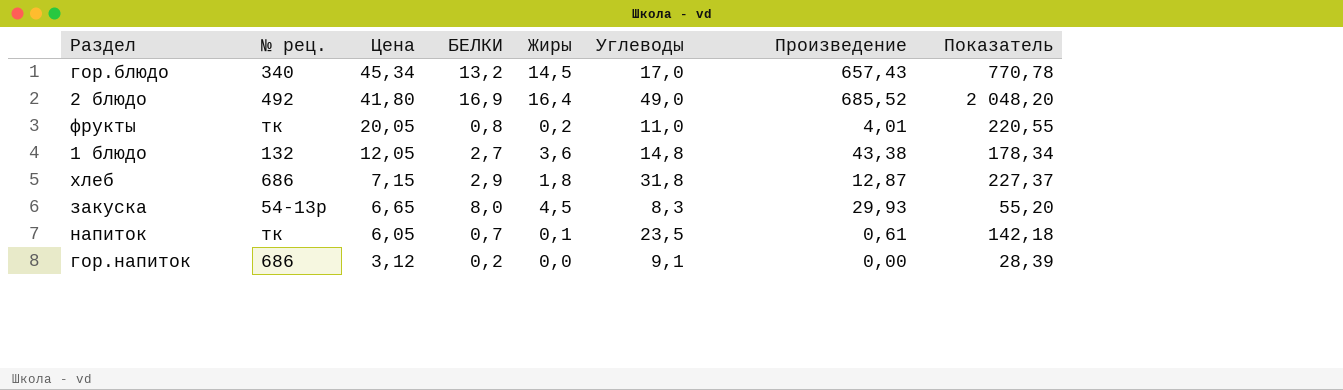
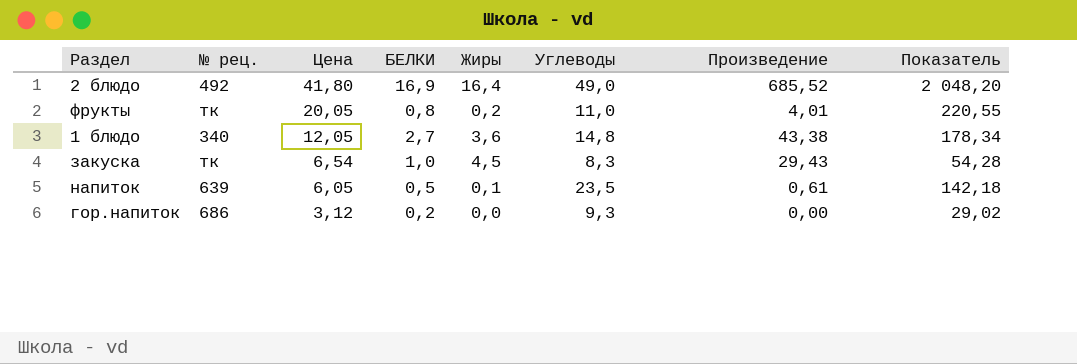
row гор.блюдо: 340 | 45,34 | 13,2 | 14,5 | 17,0 | 657,43 | 770,78 -> none
row хлеб: 686 | 7,15 | 2,9 | 1,8 | 31,8 | 12,87 | 227,37 -> none
1 блюдо | № рец.: 132 -> 340
закуска | № рец.: 54-13р -> тк
закуска | Цена: 6,65 -> 6,54
закуска | БЕЛКИ: 8,0 -> 1,0
закуска | Произведение: 29,93 -> 29,43
закуска | Показатель: 55,20 -> 54,28
напиток | № рец.: тк -> 639
напиток | БЕЛКИ: 0,7 -> 0,5
гор.напиток | Углеводы: 9,1 -> 9,3
гор.напиток | Показатель: 28,39 -> 29,02

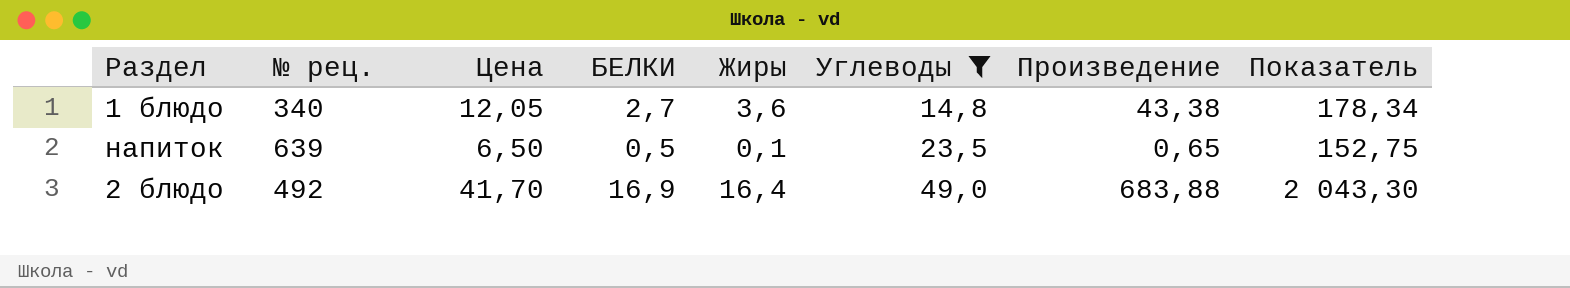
filter: none -> Углеводы >= 14,8
row order: Цена descending -> Углеводы ascending
напиток | Цена: 6,05 -> 6,50
напиток | Произведение: 0,61 -> 0,65
напиток | Показатель: 142,18 -> 152,75
2 блюдо | Цена: 41,80 -> 41,70
2 блюдо | Произведение: 685,52 -> 683,88
2 блюдо | Показатель: 2 048,20 -> 2 043,30

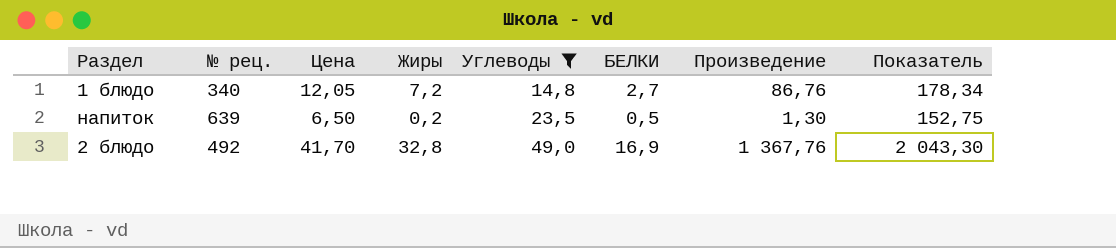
column БЕЛКИ | position: 4 -> 6
1 блюдо | Жиры: 3,6 -> 7,2
1 блюдо | Произведение: 43,38 -> 86,76
напиток | Жиры: 0,1 -> 0,2
напиток | Произведение: 0,65 -> 1,30
2 блюдо | Жиры: 16,4 -> 32,8
2 блюдо | Произведение: 683,88 -> 1 367,76

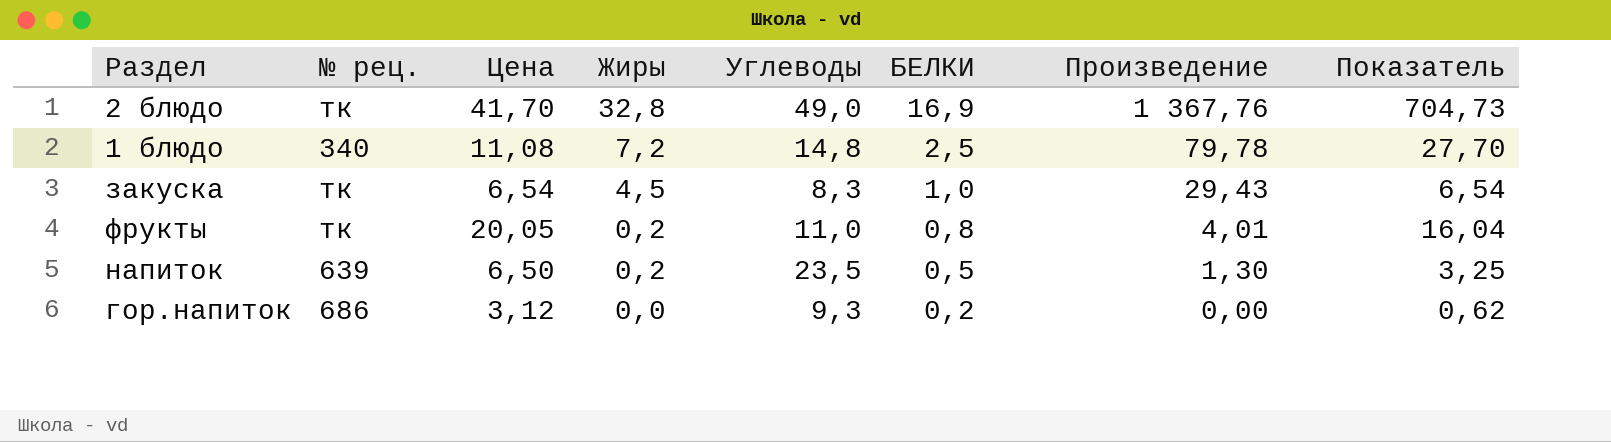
filter: Углеводы >= 14,8 -> none
row order: Углеводы ascending -> Жиры descending
column Показатель | formula: [Цена] * [Углеводы] -> [Цена] * [БЕЛКИ]
2 блюдо | № рец.: 492 -> тк
1 блюдо | Цена: 12,05 -> 11,08
1 блюдо | БЕЛКИ: 2,7 -> 2,5
1 блюдо | Произведение: 86,76 -> 79,78

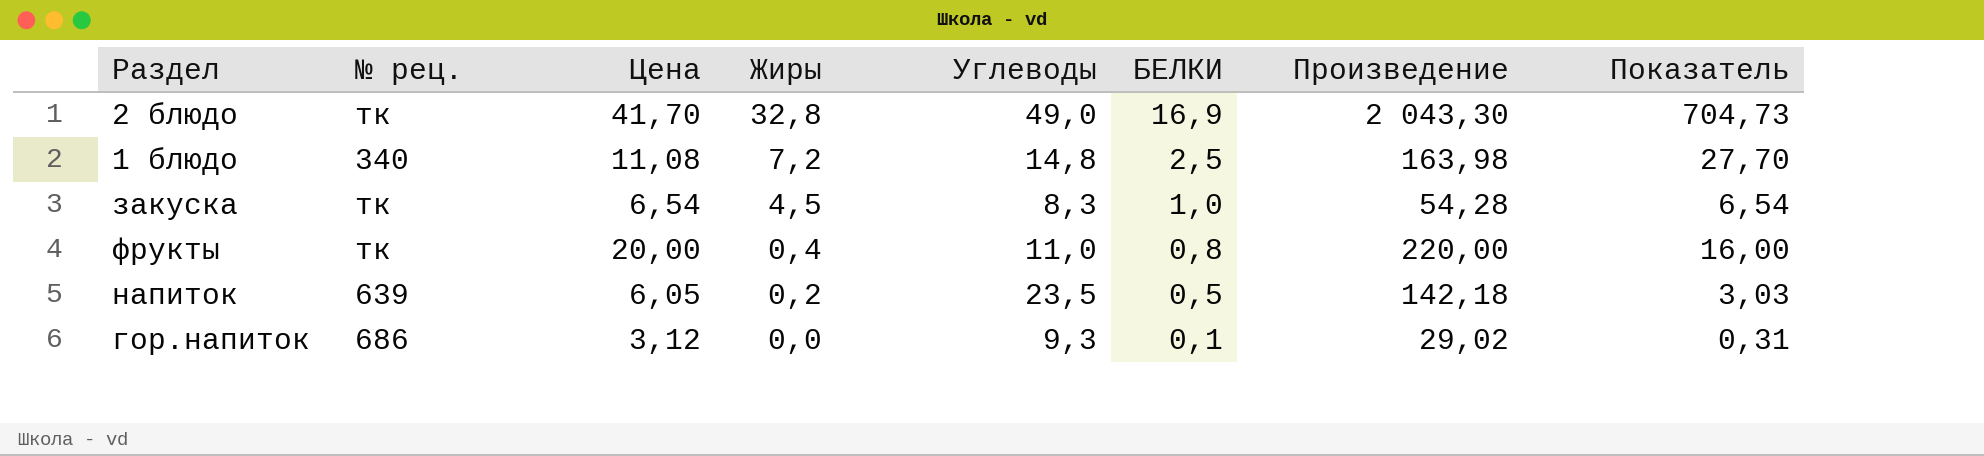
column Произведение | formula: [Цена] * [Жиры] -> [Цена] * [Углеводы]
фрукты | Цена: 20,05 -> 20,00
фрукты | Жиры: 0,2 -> 0,4
фрукты | Показатель: 16,04 -> 16,00
напиток | Цена: 6,50 -> 6,05
напиток | Показатель: 3,25 -> 3,03
гор.напиток | БЕЛКИ: 0,2 -> 0,1
гор.напиток | Показатель: 0,62 -> 0,31

